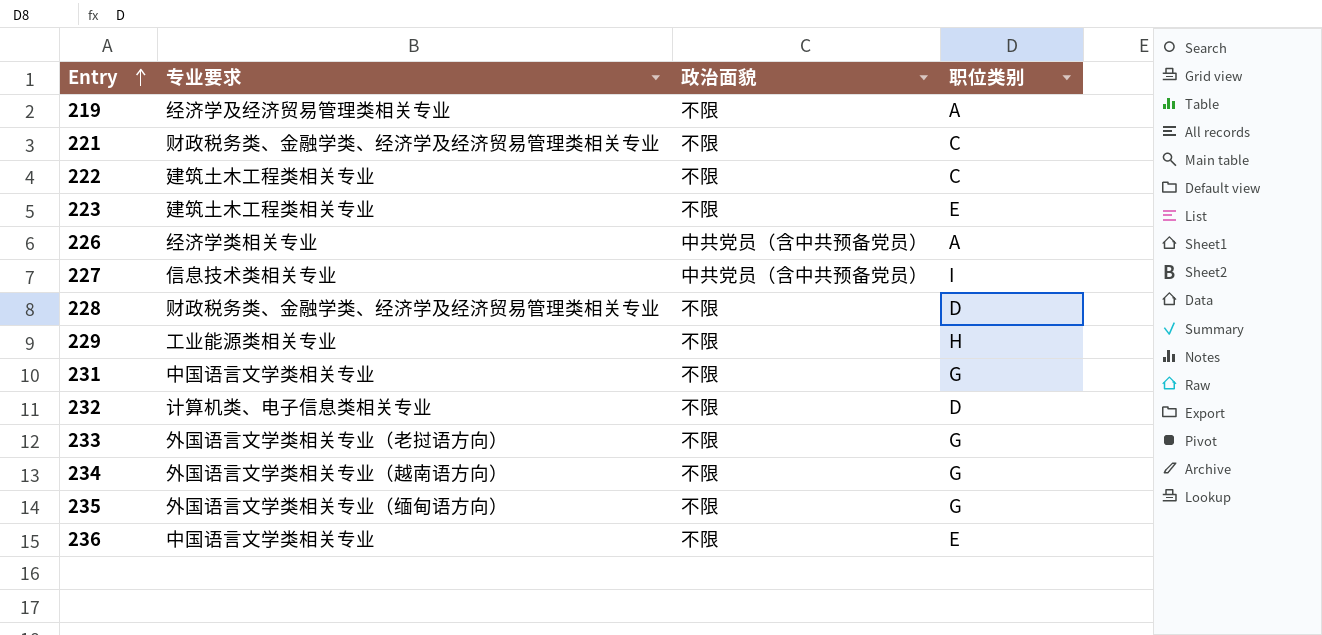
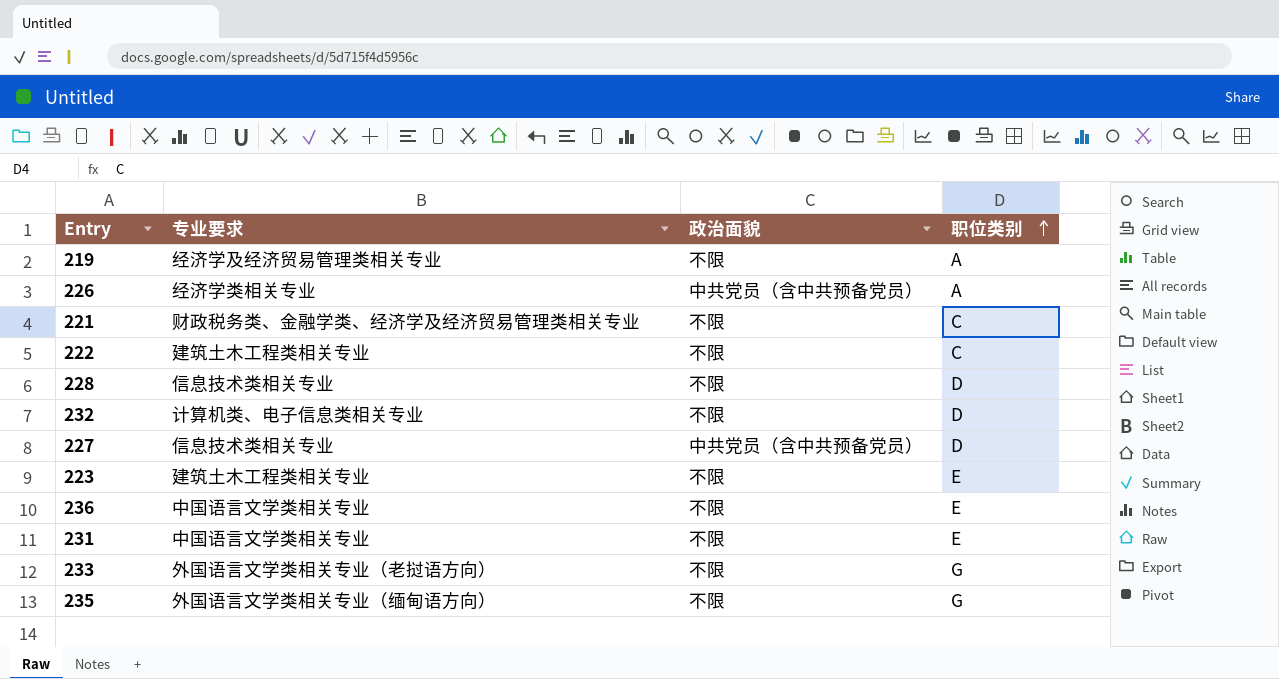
row order: Entry ascending -> 职位类别 ascending
row 229: 工业能源类相关专业 | 不限 | H -> none
row 234: 外国语言文学类相关专业（越南语方向） | 不限 | G -> none
228 | 专业要求: 财政税务类、金融学类、经济学及经济贸易管理类相关专业 -> 信息技术类相关专业
227 | 职位类别: I -> D
231 | 职位类别: G -> E

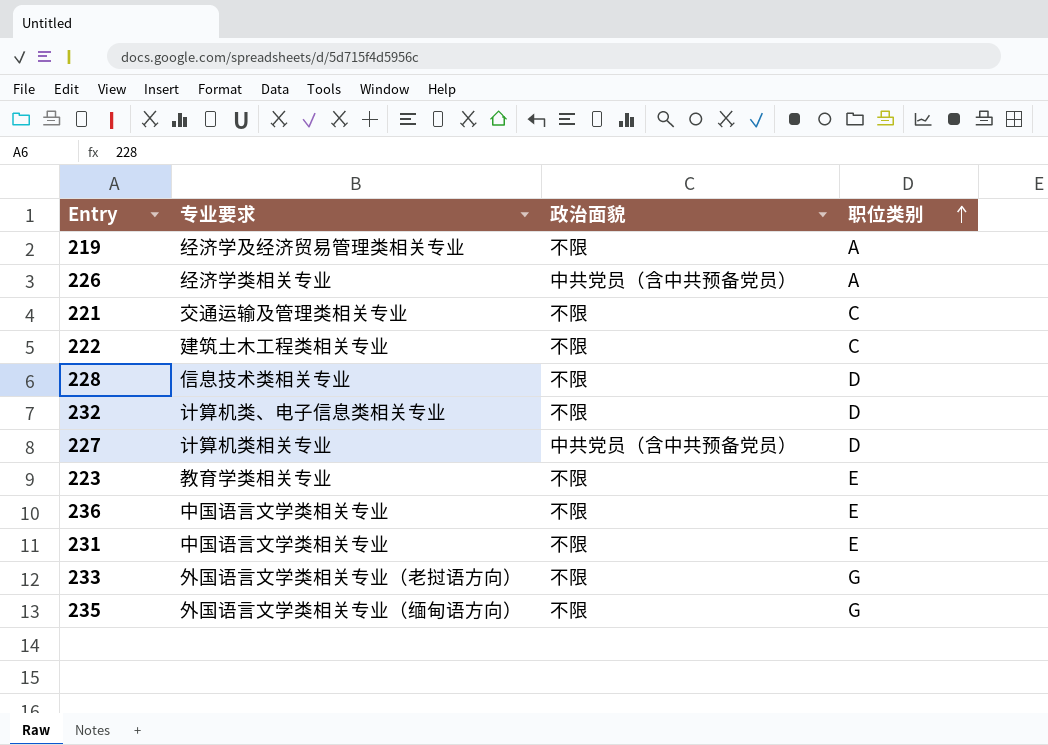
221 | 专业要求: 财政税务类、金融学类、经济学及经济贸易管理类相关专业 -> 交通运输及管理类相关专业
227 | 专业要求: 信息技术类相关专业 -> 计算机类相关专业
223 | 专业要求: 建筑土木工程类相关专业 -> 教育学类相关专业

